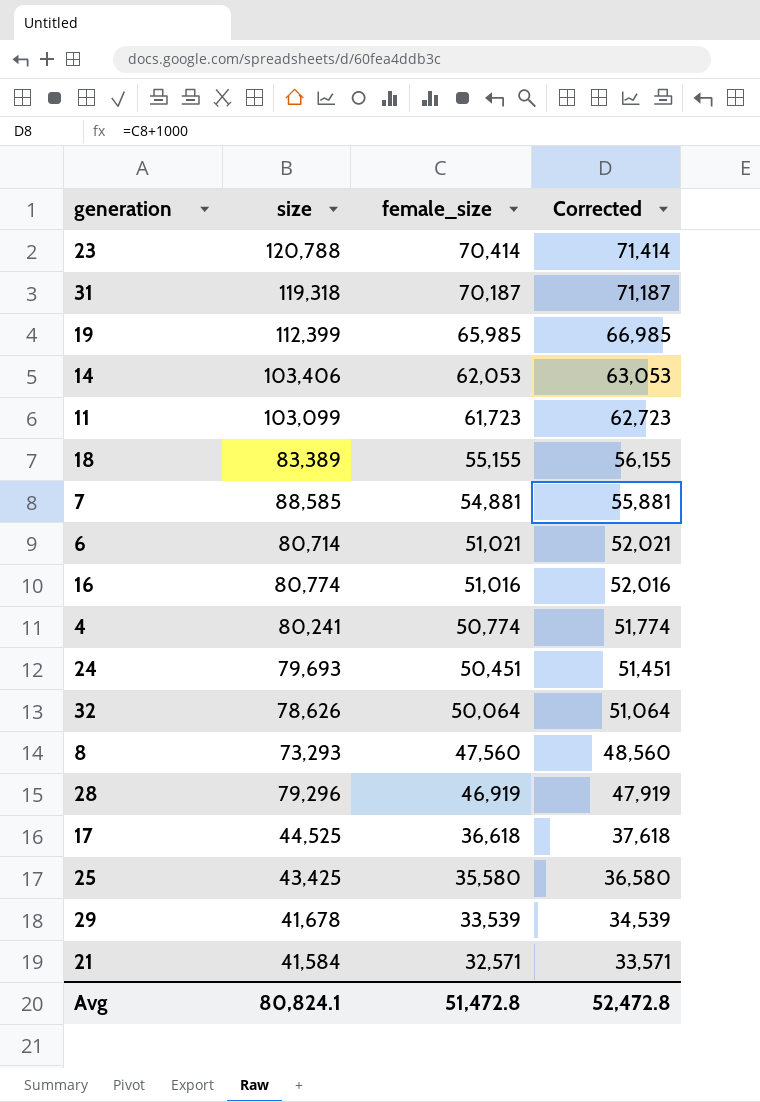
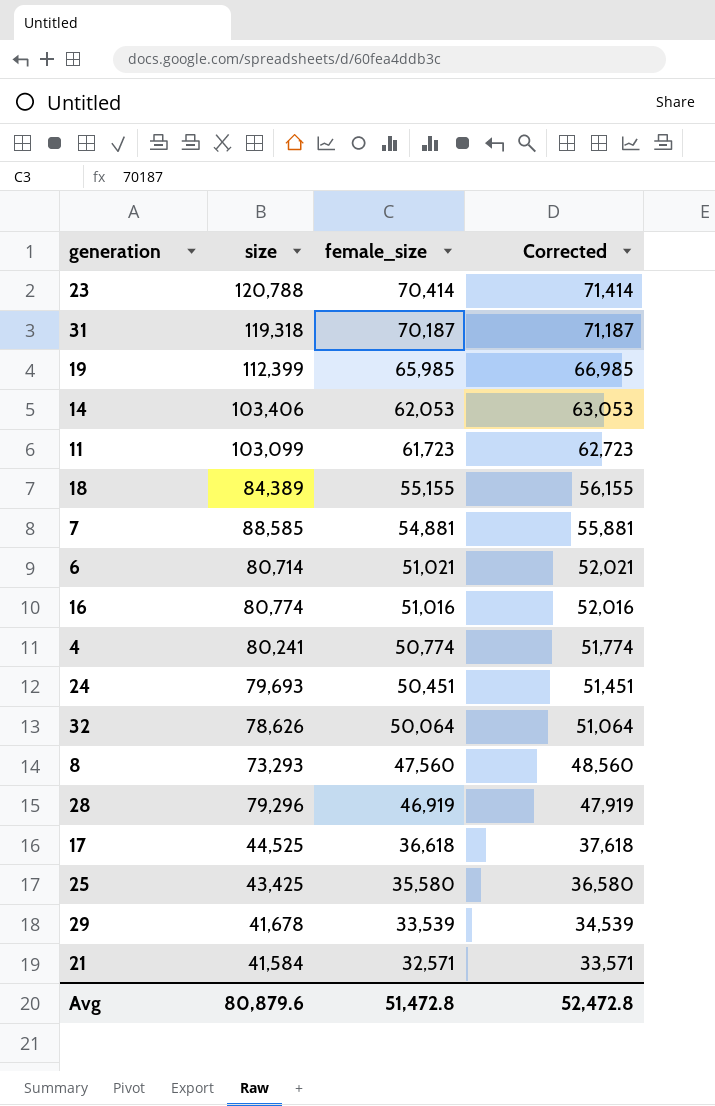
18 | size: 83,389 -> 84,389
Avg | size: 80,824.1 -> 80,879.6

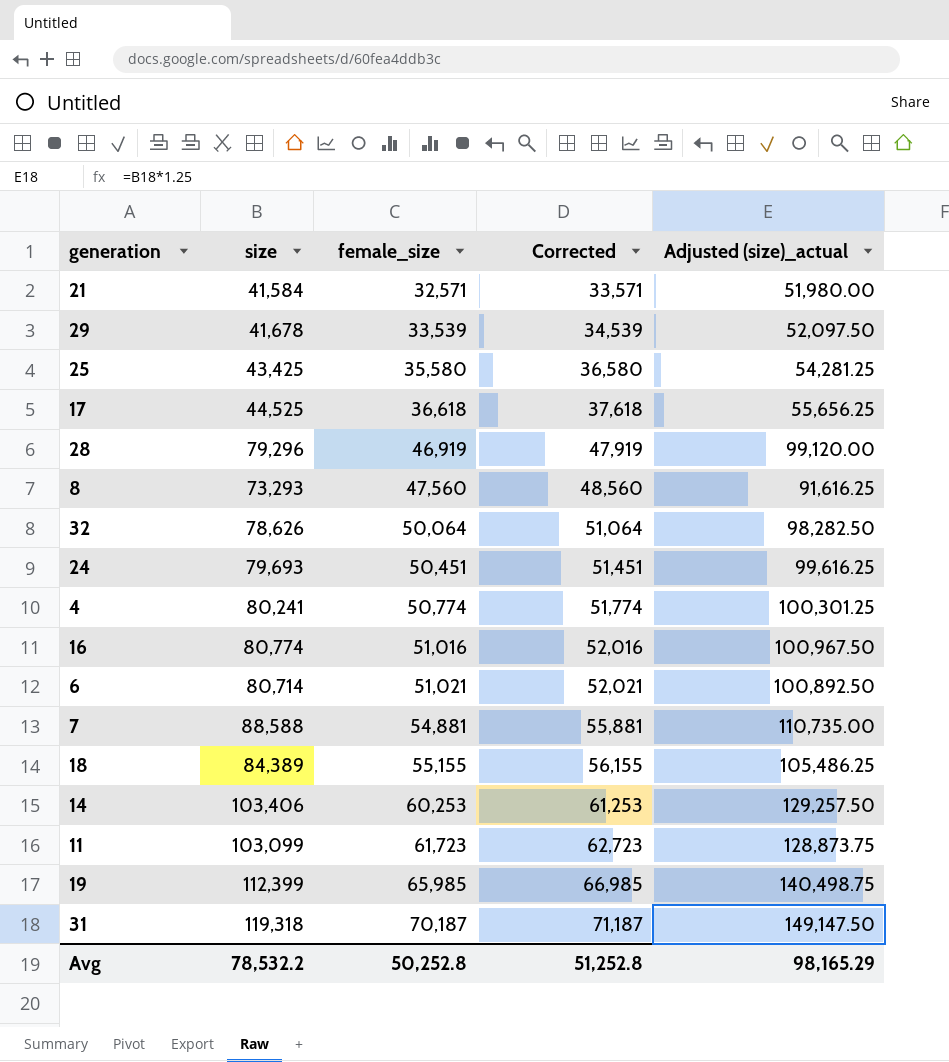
row order: female_size descending -> female_size ascending
column Adjusted (size)_actual | formula: none -> [size] * 1.25
row 23: 120,788 | 70,414 | 71,414 -> none
7 | size: 88,585 -> 88,588
14 | female_size: 62,053 -> 60,253
14 | Corrected: 63,053 -> 61,253
Avg | size: 80,879.6 -> 78,532.2
Avg | female_size: 51,472.8 -> 50,252.8
Avg | Corrected: 52,472.8 -> 51,252.8

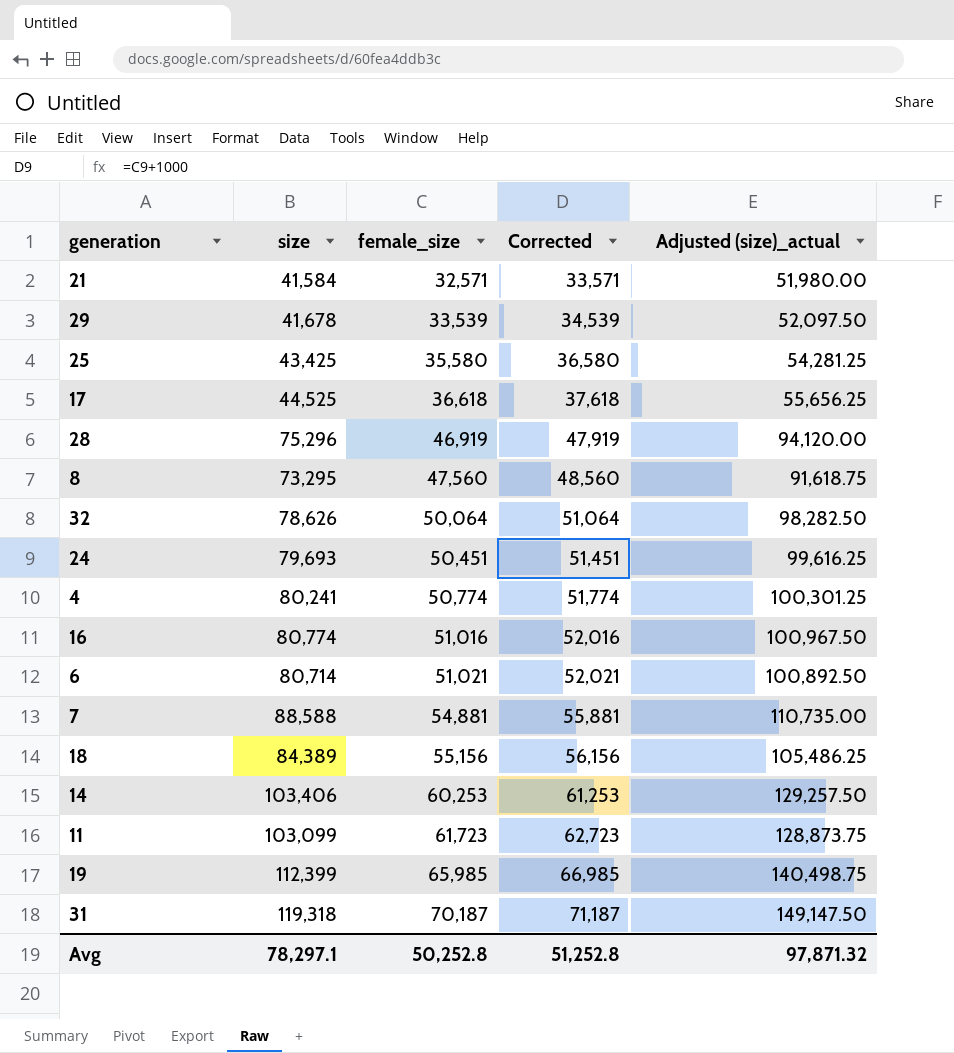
28 | size: 79,296 -> 75,296
28 | Adjusted (size)_actual: 99,120.00 -> 94,120.00
8 | size: 73,293 -> 73,295
8 | Adjusted (size)_actual: 91,616.25 -> 91,618.75
18 | female_size: 55,155 -> 55,156
18 | Corrected: 56,155 -> 56,156
Avg | size: 78,532.2 -> 78,297.1
Avg | Adjusted (size)_actual: 98,165.29 -> 97,871.32

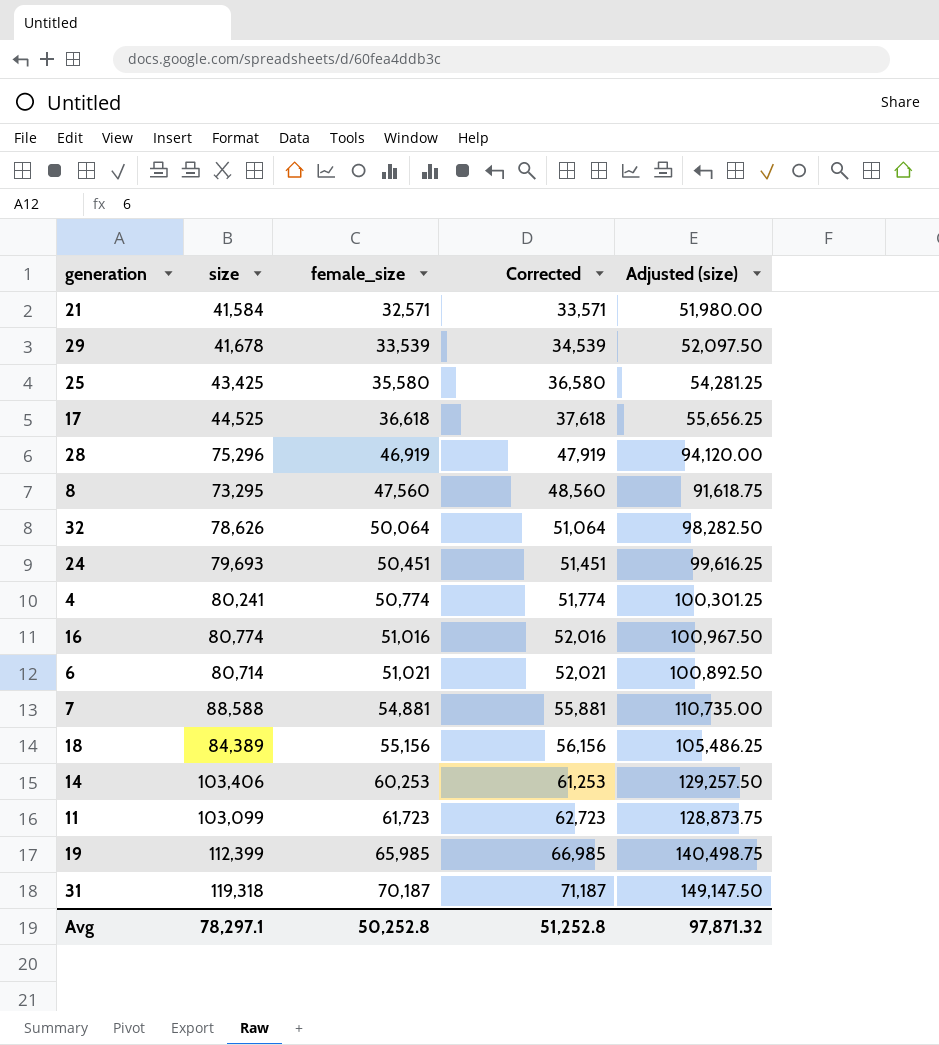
column name: Adjusted (size)_actual -> Adjusted (size)

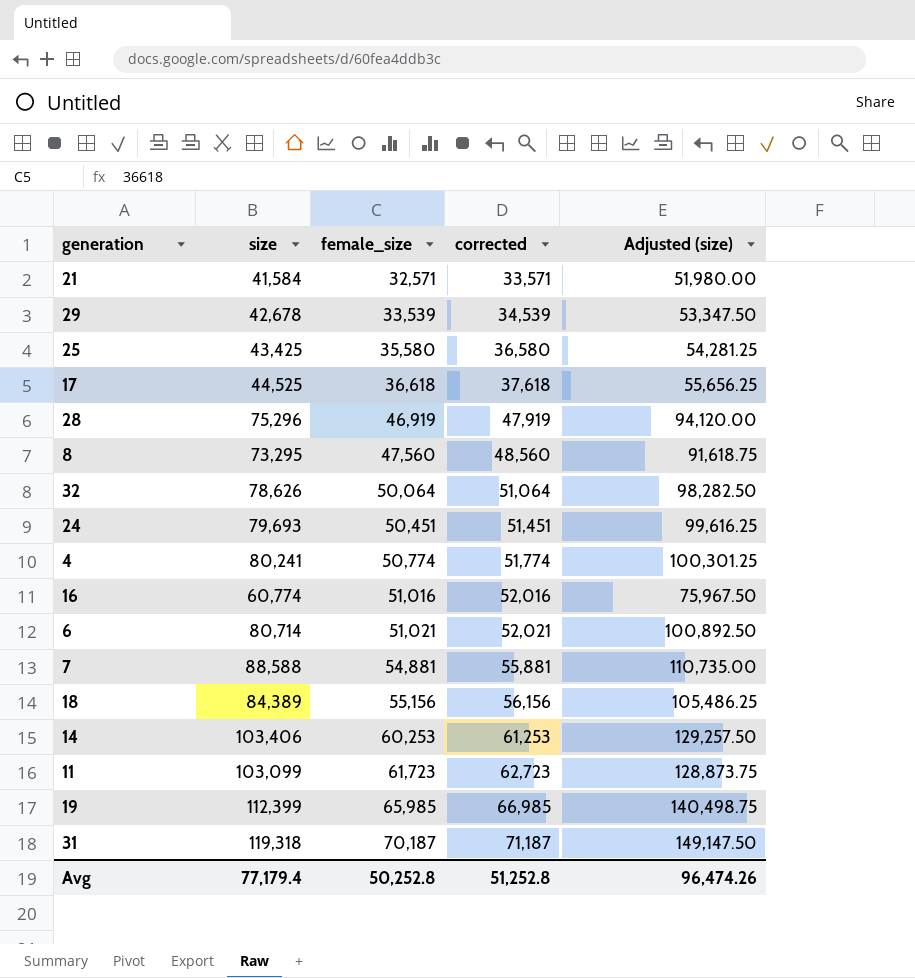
column name: Corrected -> corrected
29 | size: 41,678 -> 42,678
29 | Adjusted (size): 52,097.50 -> 53,347.50
16 | size: 80,774 -> 60,774
16 | Adjusted (size): 100,967.50 -> 75,967.50
Avg | size: 78,297.1 -> 77,179.4
Avg | Adjusted (size): 97,871.32 -> 96,474.26

